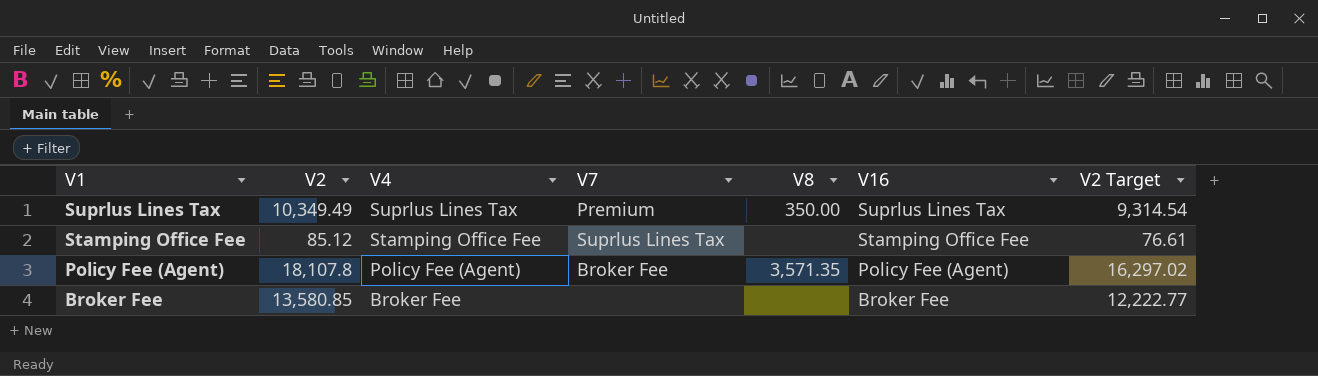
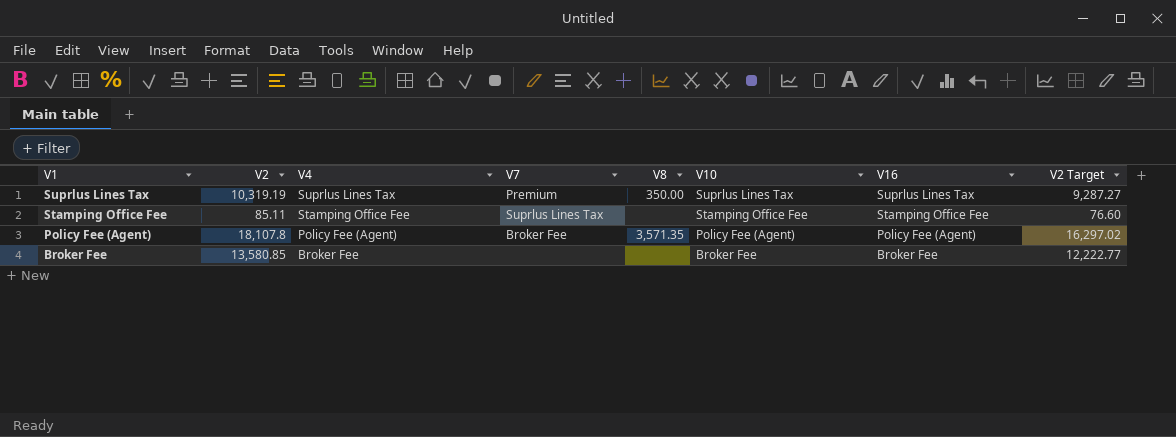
column V10 | position: none -> 6
Suprlus Lines Tax | V2: 10,349.49 -> 10,319.19
Suprlus Lines Tax | V2 Target: 9,314.54 -> 9,287.27
Stamping Office Fee | V2: 85.12 -> 85.11
Stamping Office Fee | V2 Target: 76.61 -> 76.60

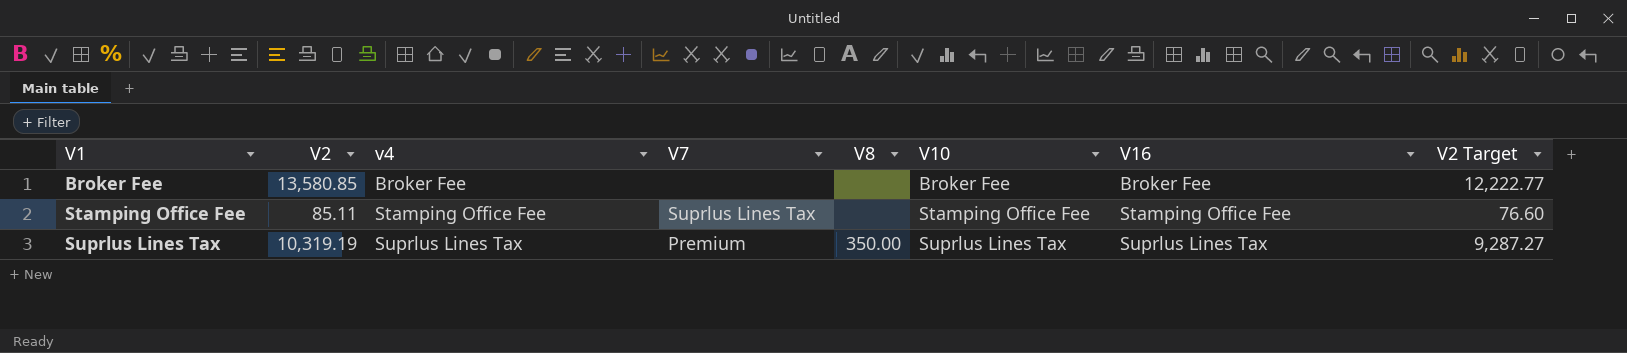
row order: V1 descending -> V1 ascending
column name: V4 -> v4
row Policy Fee (Agent): 18,107.8 | Policy Fee (Agent) | Broker Fee | 3,571.35 | Policy Fee (Agent) | Policy Fee (Agent) | 16,297.02 -> none

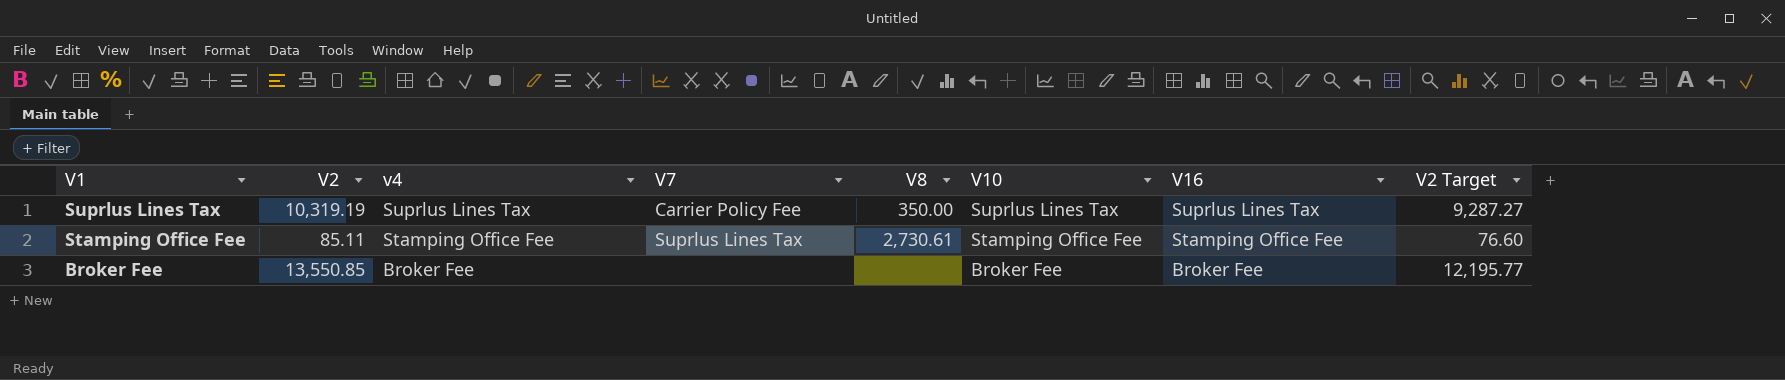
row order: V1 ascending -> V1 descending
Suprlus Lines Tax | V7: Premium -> Carrier Policy Fee
Stamping Office Fee | V8: none -> 2,730.61
Broker Fee | V2: 13,580.85 -> 13,550.85
Broker Fee | V2 Target: 12,222.77 -> 12,195.77

